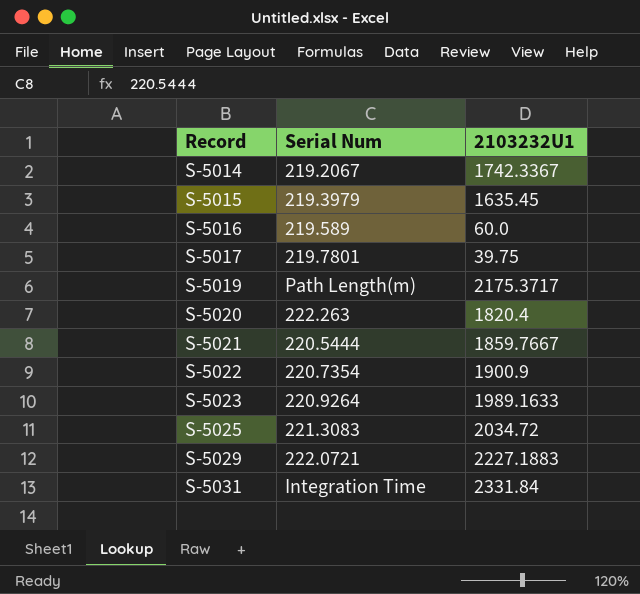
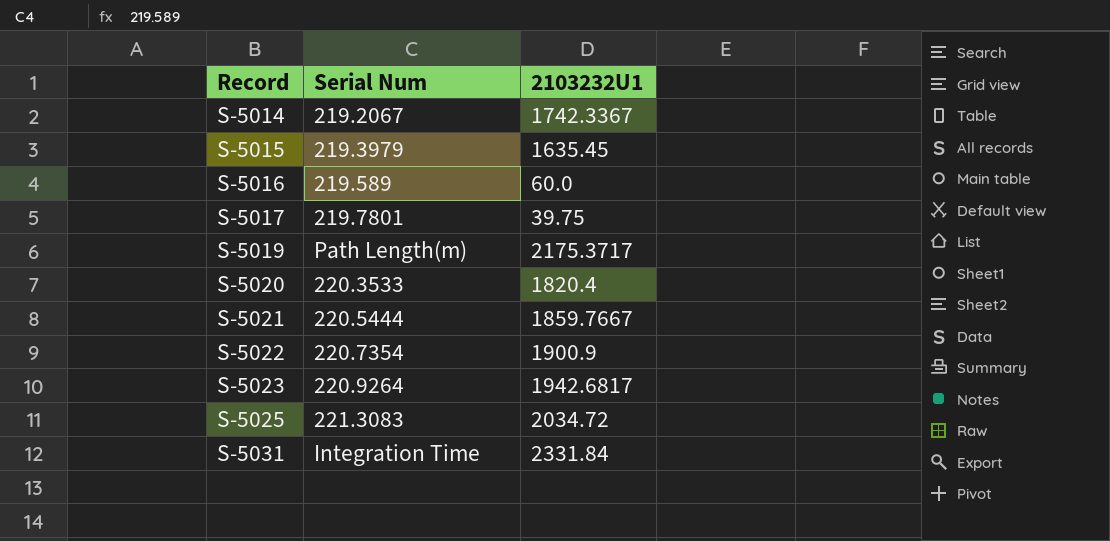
row S-5029: 222.0721 | 2227.1883 -> none
S-5020 | Serial Num: 222.263 -> 220.3533
S-5023 | 2103232U1: 1989.1633 -> 1942.6817

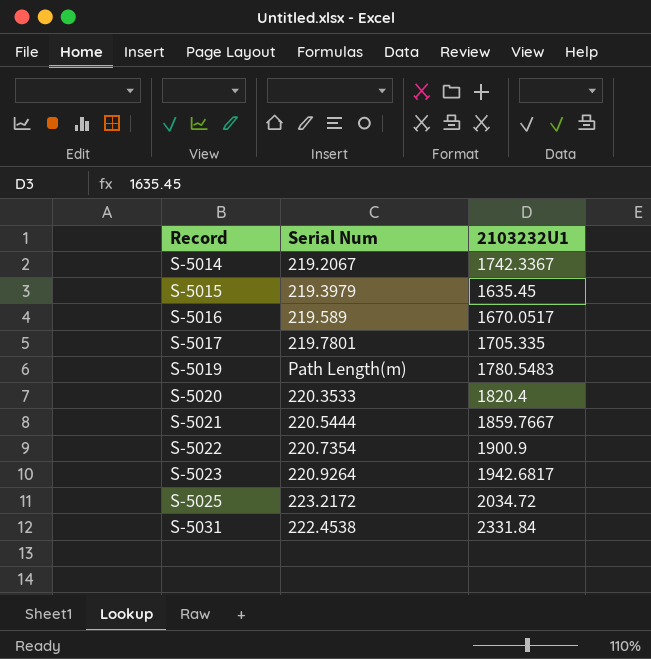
S-5016 | 2103232U1: 60.0 -> 1670.0517
S-5017 | 2103232U1: 39.75 -> 1705.335
S-5019 | 2103232U1: 2175.3717 -> 1780.5483
S-5025 | Serial Num: 221.3083 -> 223.2172
S-5031 | Serial Num: Integration Time -> 222.4538

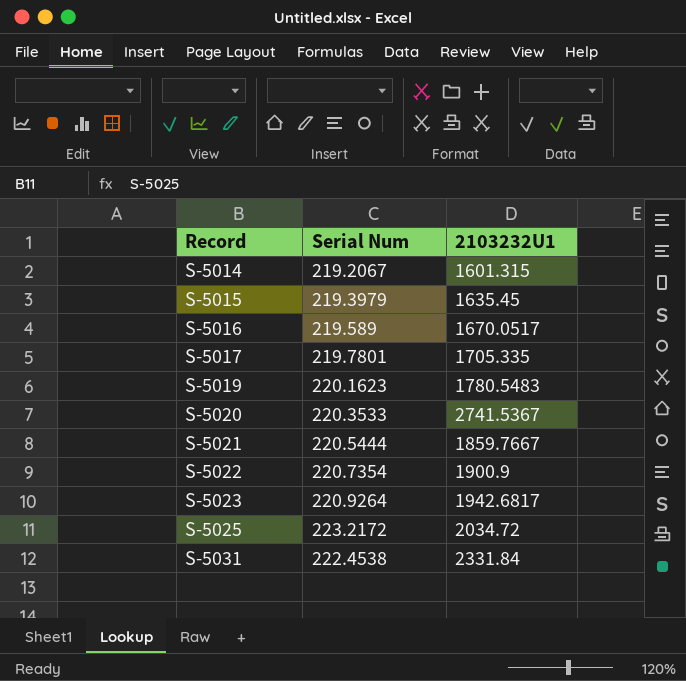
S-5014 | 2103232U1: 1742.3367 -> 1601.315
S-5019 | Serial Num: Path Length(m) -> 220.1623
S-5020 | 2103232U1: 1820.4 -> 2741.5367

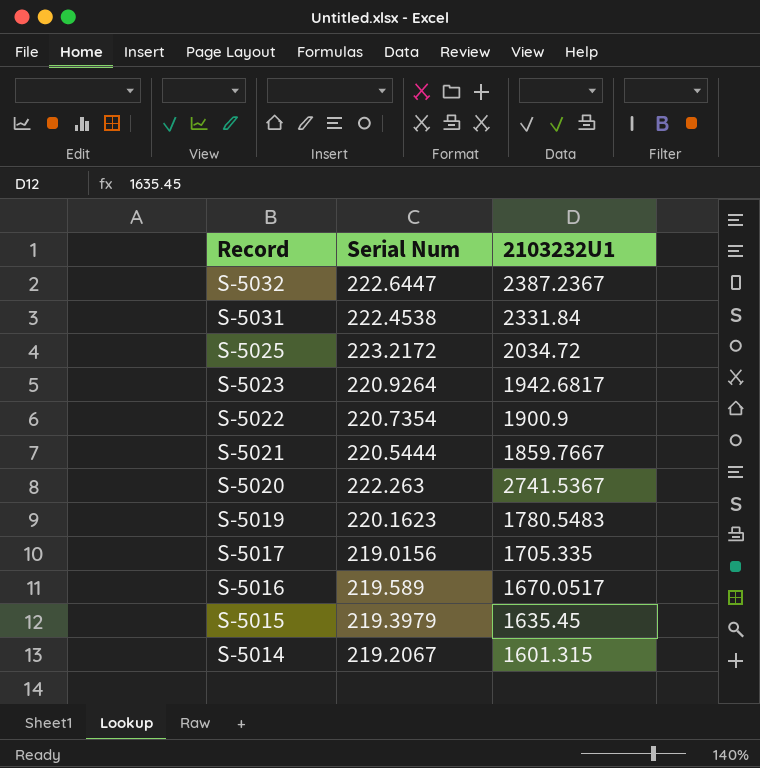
row order: Record ascending -> Record descending
row S-5032: none -> 222.6447 | 2387.2367
S-5020 | Serial Num: 220.3533 -> 222.263
S-5017 | Serial Num: 219.7801 -> 219.0156

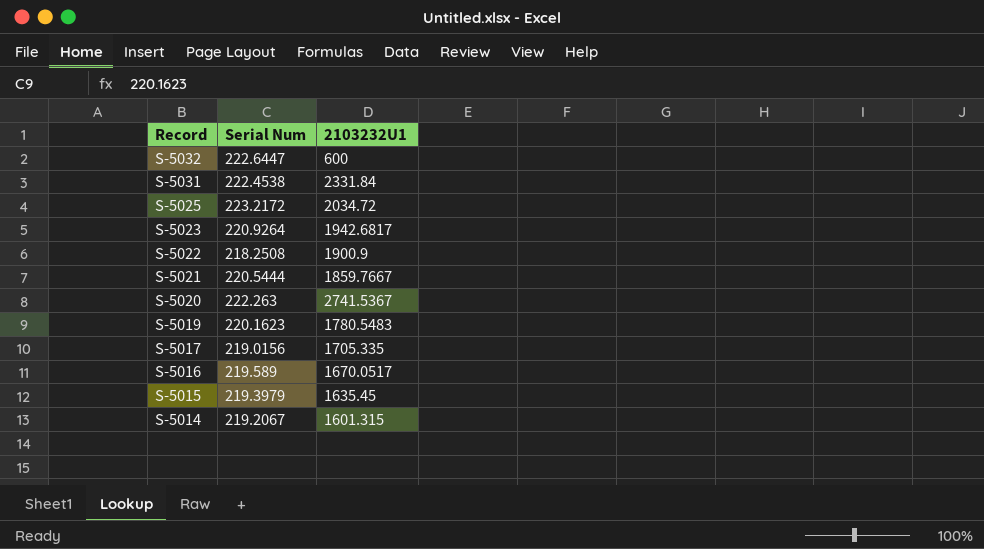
S-5032 | 2103232U1: 2387.2367 -> 600
S-5022 | Serial Num: 220.7354 -> 218.2508

